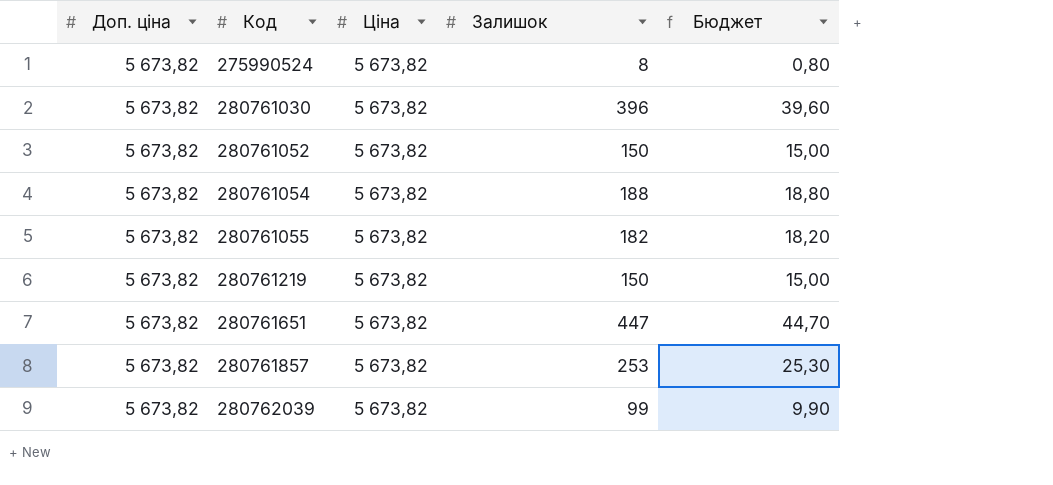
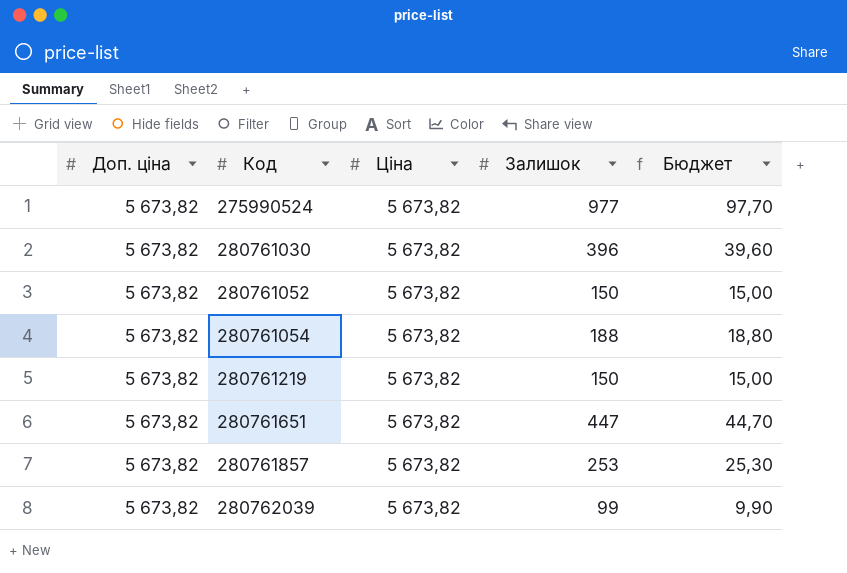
row 280761055: 5 673,82 | 5 673,82 | 182 | 18,20 -> none
275990524 | Залишок: 8 -> 977
275990524 | Бюджет: 0,80 -> 97,70

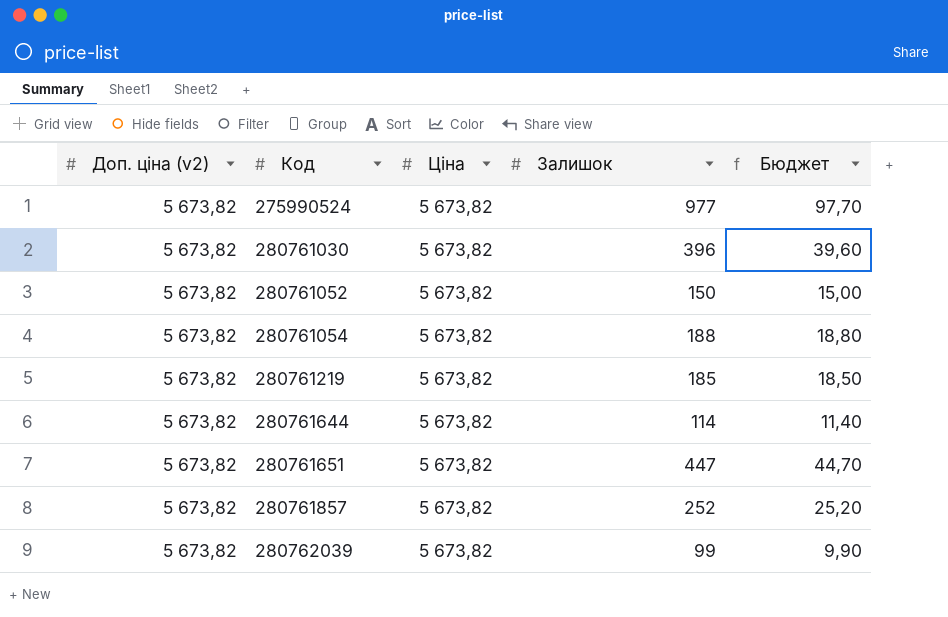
column name: Доп. ціна -> Доп. ціна (v2)
280761219 | Залишок: 150 -> 185
280761219 | Бюджет: 15,00 -> 18,50
row 280761644: none -> 5 673,82 | 5 673,82 | 114 | 11,40
280761857 | Залишок: 253 -> 252
280761857 | Бюджет: 25,30 -> 25,20

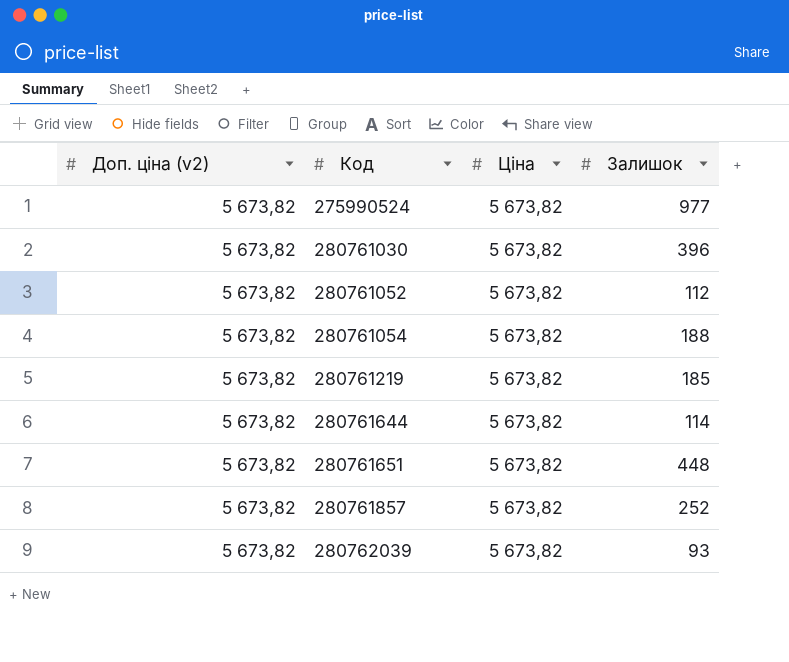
column Бюджет | formula: [Залишок] * 0,1 -> none
280761052 | Залишок: 150 -> 112
280761651 | Залишок: 447 -> 448
280762039 | Залишок: 99 -> 93

